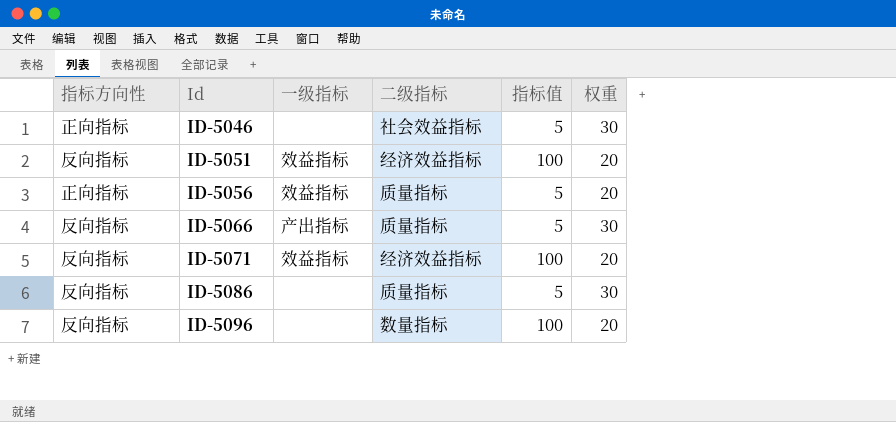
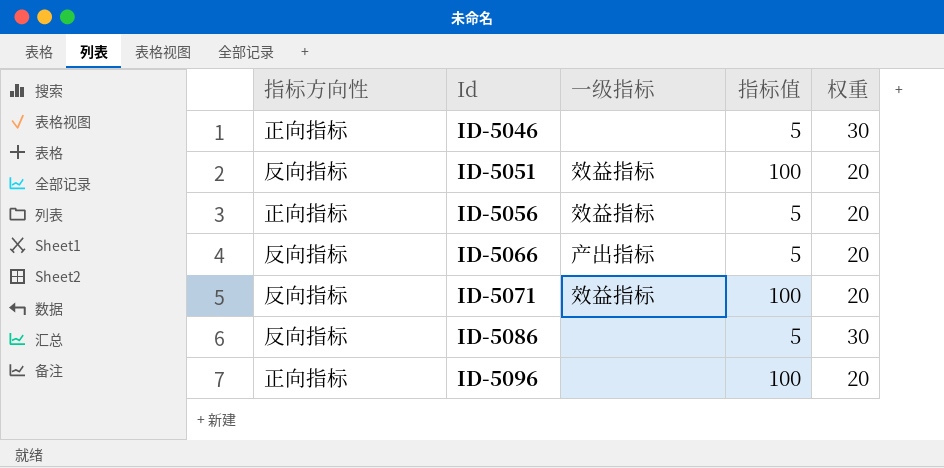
column 二级指标 | position: 4 -> none
ID-5066 | 权重: 30 -> 20
ID-5096 | 指标方向性: 反向指标 -> 正向指标

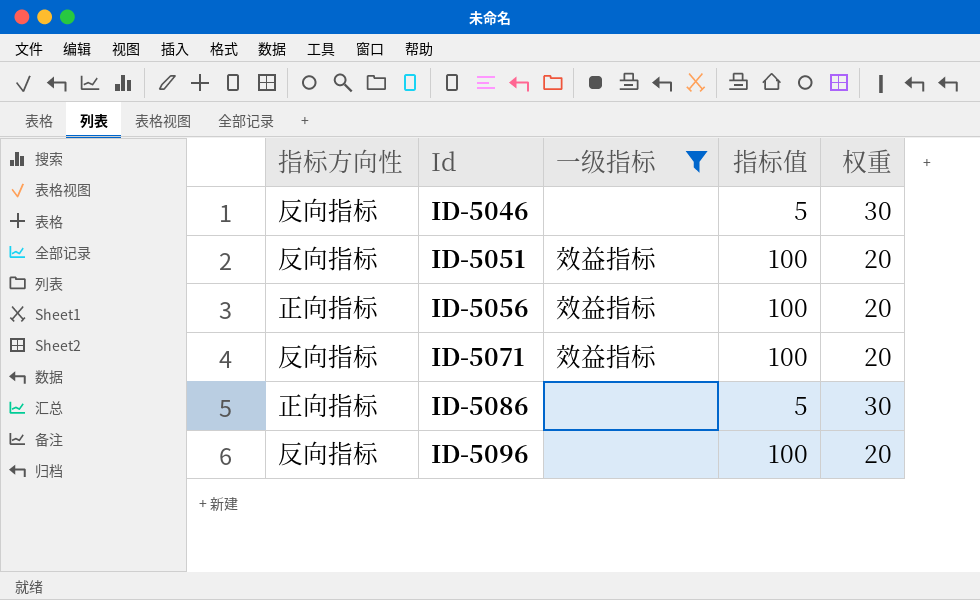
filter: none -> 一级指标 != 产出指标
ID-5046 | 指标方向性: 正向指标 -> 反向指标
ID-5056 | 指标值: 5 -> 100
ID-5086 | 指标方向性: 反向指标 -> 正向指标
ID-5096 | 指标方向性: 正向指标 -> 反向指标

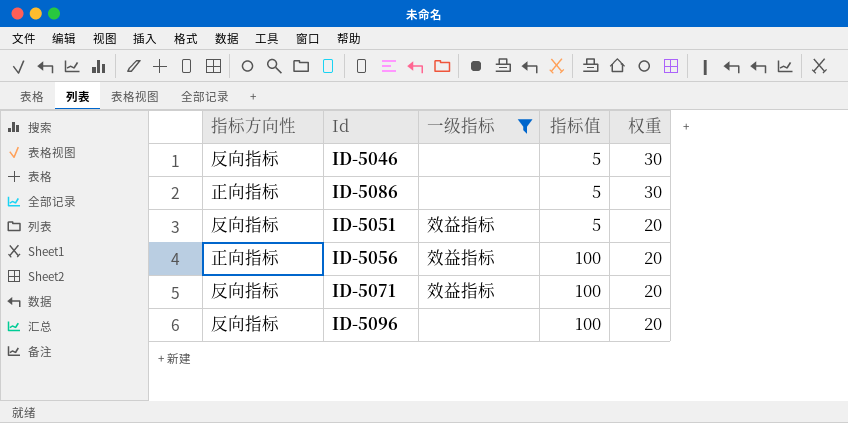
row order: Id ascending -> 指标值 ascending
ID-5051 | 指标值: 100 -> 5

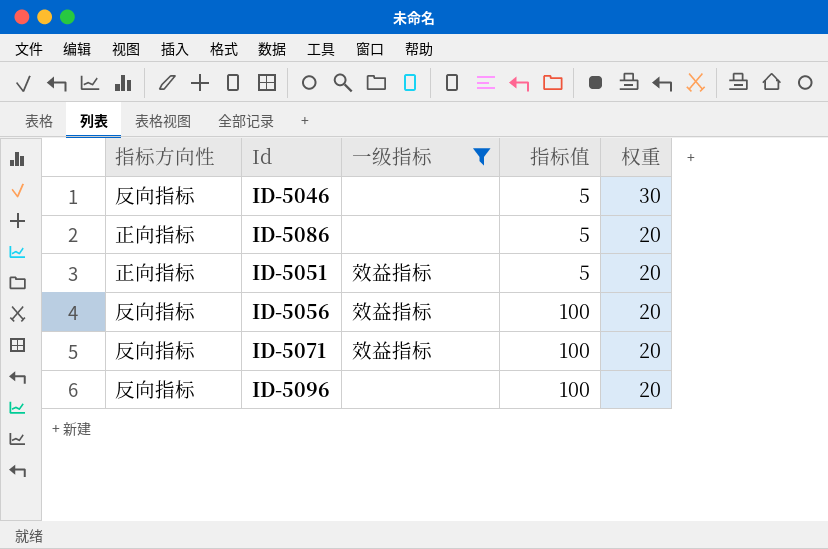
ID-5086 | 权重: 30 -> 20
ID-5051 | 指标方向性: 反向指标 -> 正向指标
ID-5056 | 指标方向性: 正向指标 -> 反向指标

